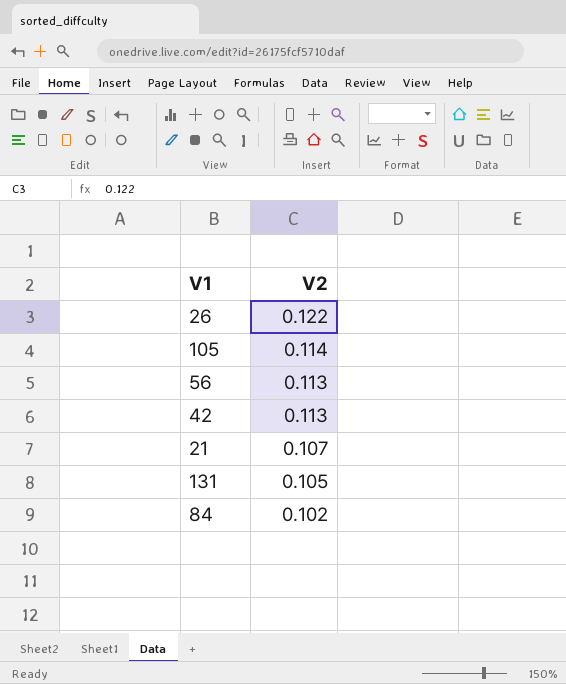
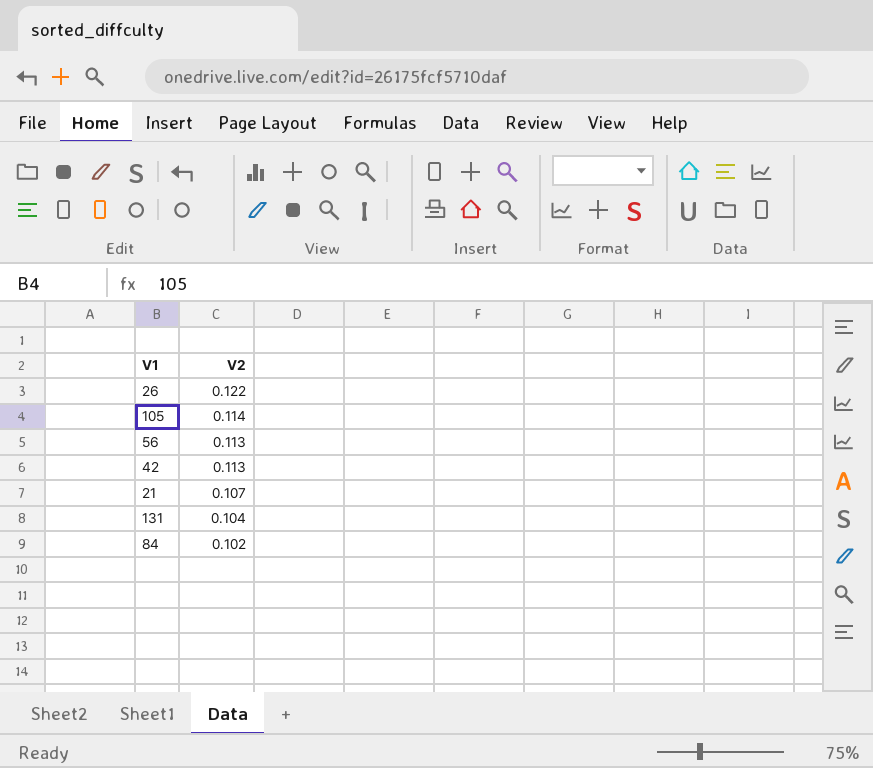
131 | V2: 0.105 -> 0.104

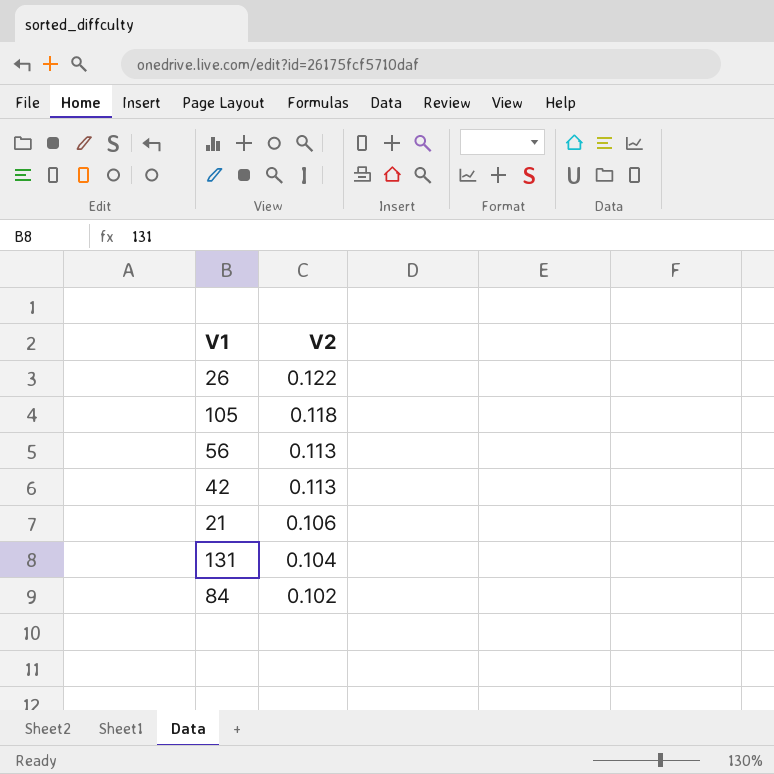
105 | V2: 0.114 -> 0.118
21 | V2: 0.107 -> 0.106

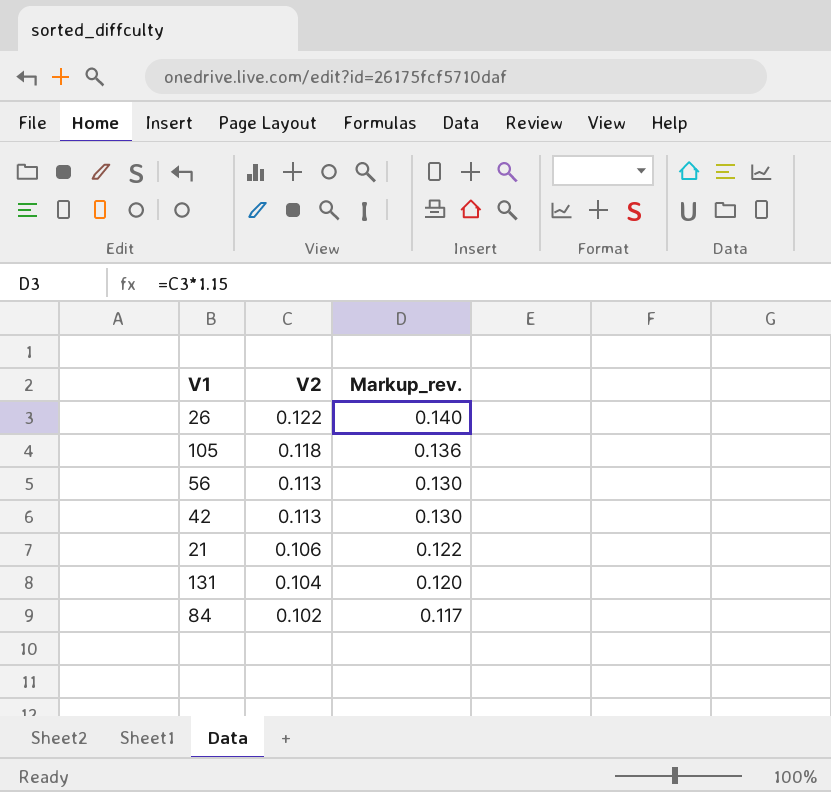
column Markup_rev. | formula: none -> [V2] * 1.15

